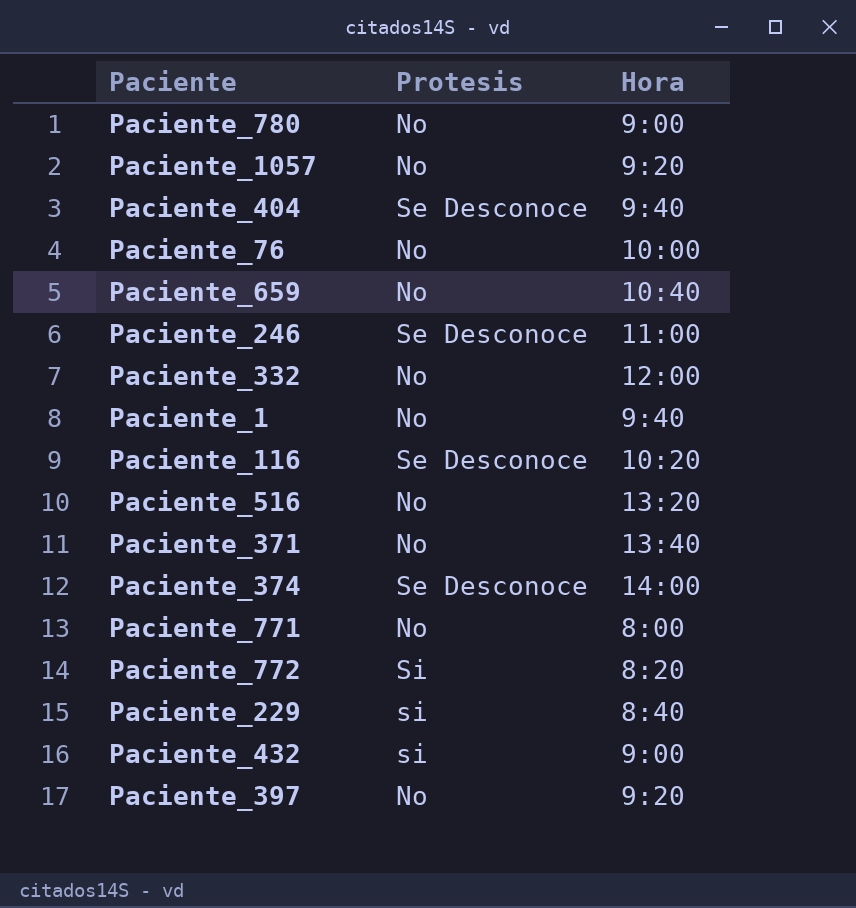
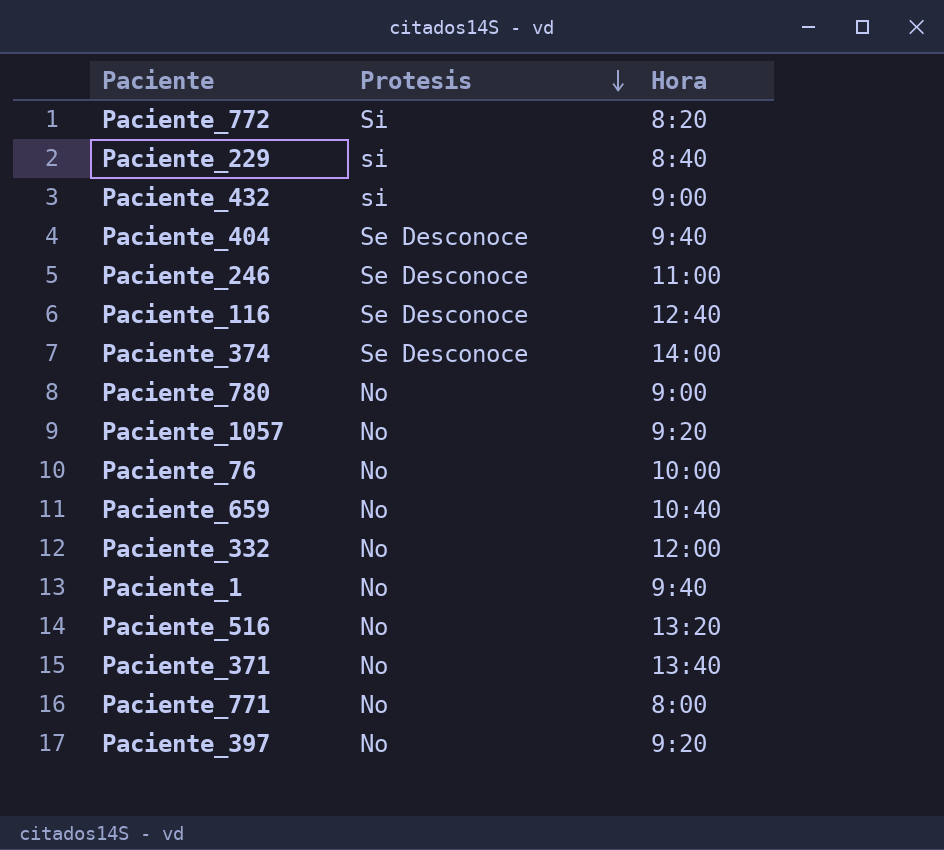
row order: none -> Protesis descending
Paciente_116 | Hora: 10:20 -> 12:40

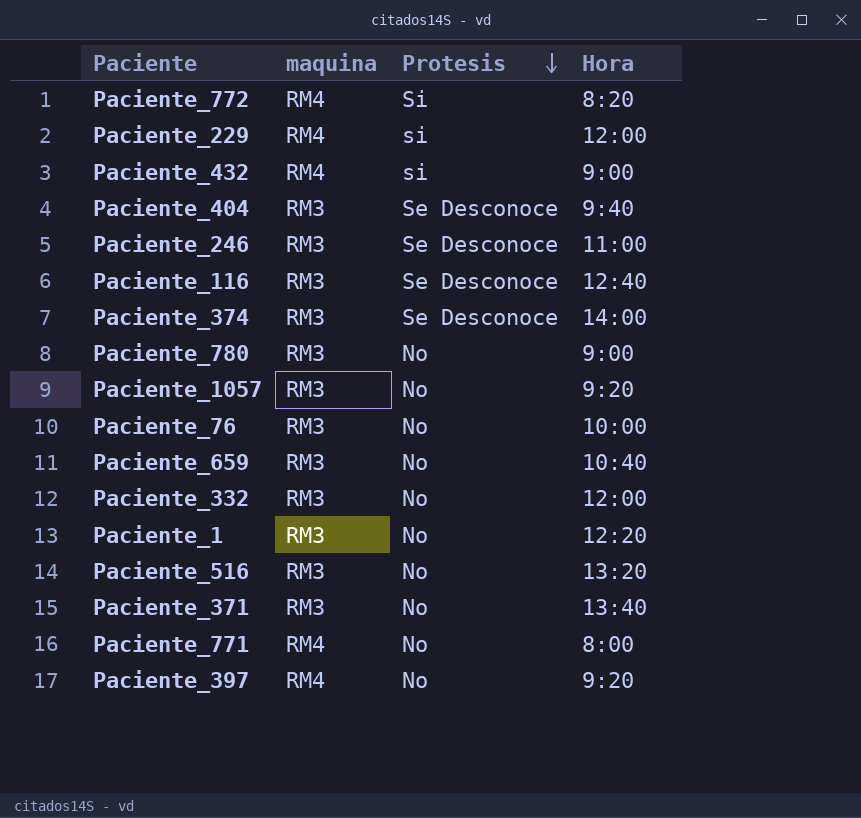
column maquina | position: none -> 2
Paciente_229 | Hora: 8:40 -> 12:00
Paciente_1 | Hora: 9:40 -> 12:20

